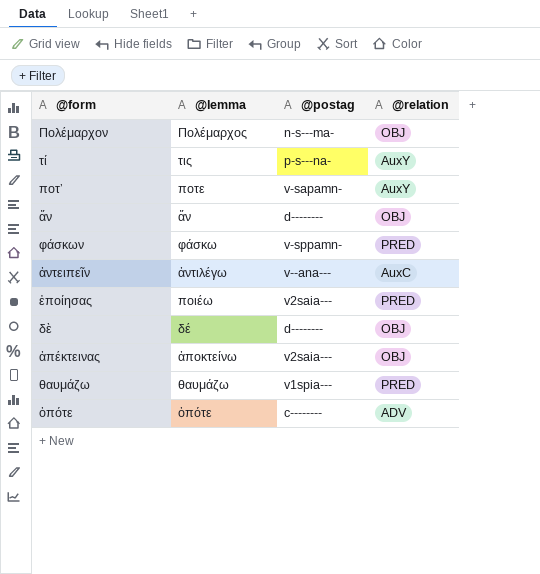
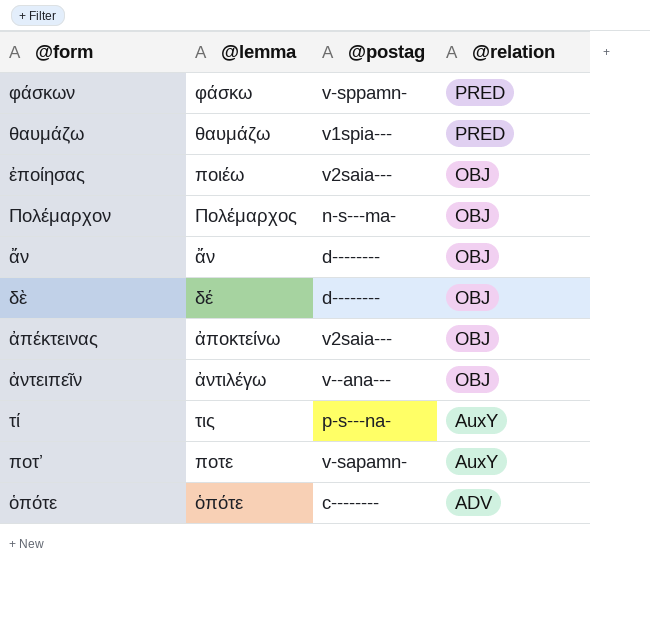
row order: none -> @relation descending
ἐποίησας | @relation: PRED -> OBJ
ἀντειπεῖν | @relation: AuxC -> OBJ

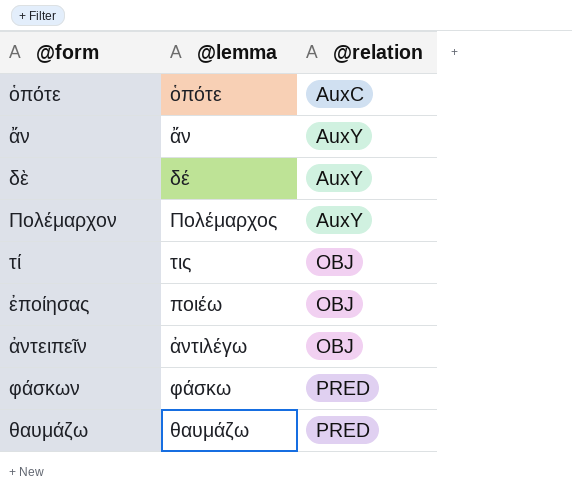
row order: @relation descending -> @relation ascending
column @postag | position: 3 -> none
row ἀπέκτεινας: ἀποκτείνω | v2saia--- | OBJ -> none
row ποτʼ: ποτε | v-sapamn- | AuxY -> none
ὁπότε | @relation: ADV -> AuxC
ἄν | @relation: OBJ -> AuxY
δὲ | @relation: OBJ -> AuxY
Πολέμαρχον | @relation: OBJ -> AuxY
τί | @relation: AuxY -> OBJ

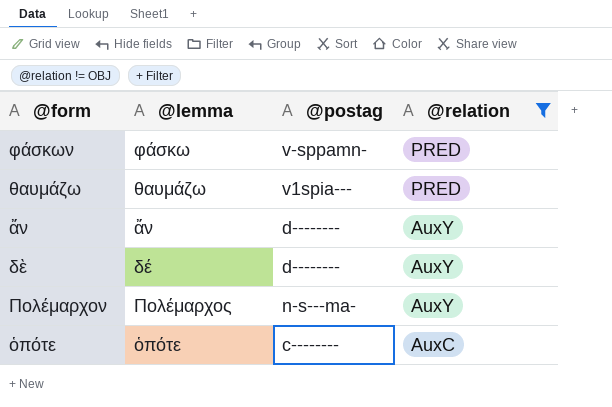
filter: none -> @relation != OBJ
row order: @relation ascending -> @relation descending
column @postag | position: none -> 3

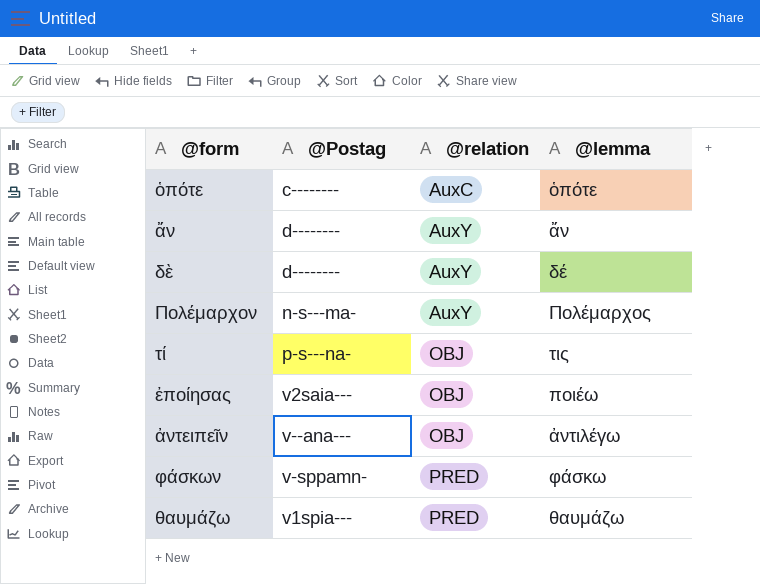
filter: @relation != OBJ -> none
row order: @relation descending -> @relation ascending
column name: @postag -> @Postag
column @lemma | position: 2 -> 4

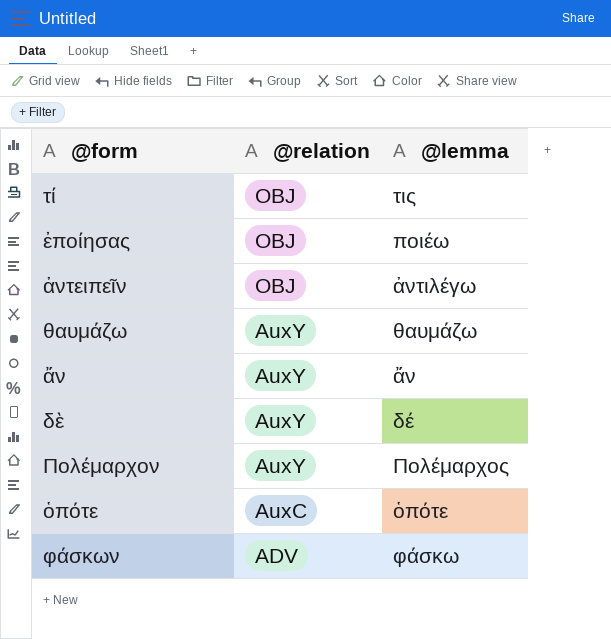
row order: @relation ascending -> @relation descending
column @Postag | position: 2 -> none
θαυμάζω | @relation: PRED -> AuxY
φάσκων | @relation: PRED -> ADV

